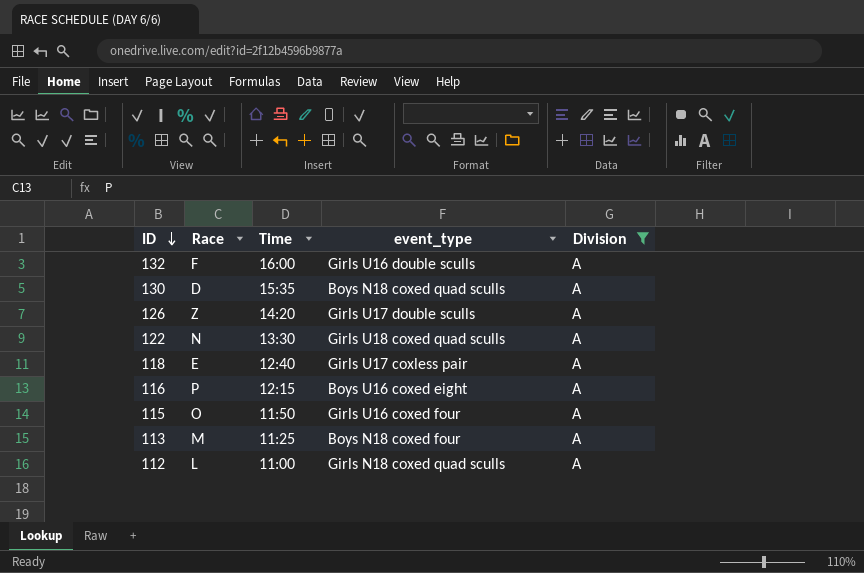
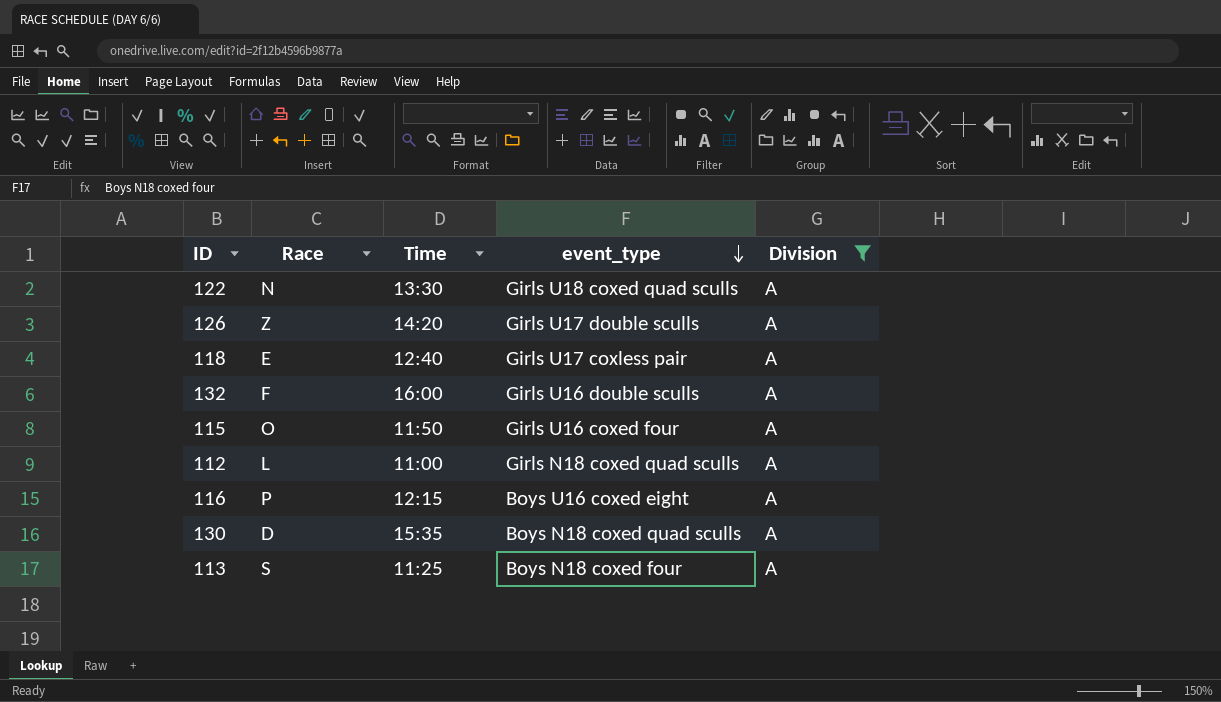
row order: ID descending -> event_type descending
113 | Race: M -> S

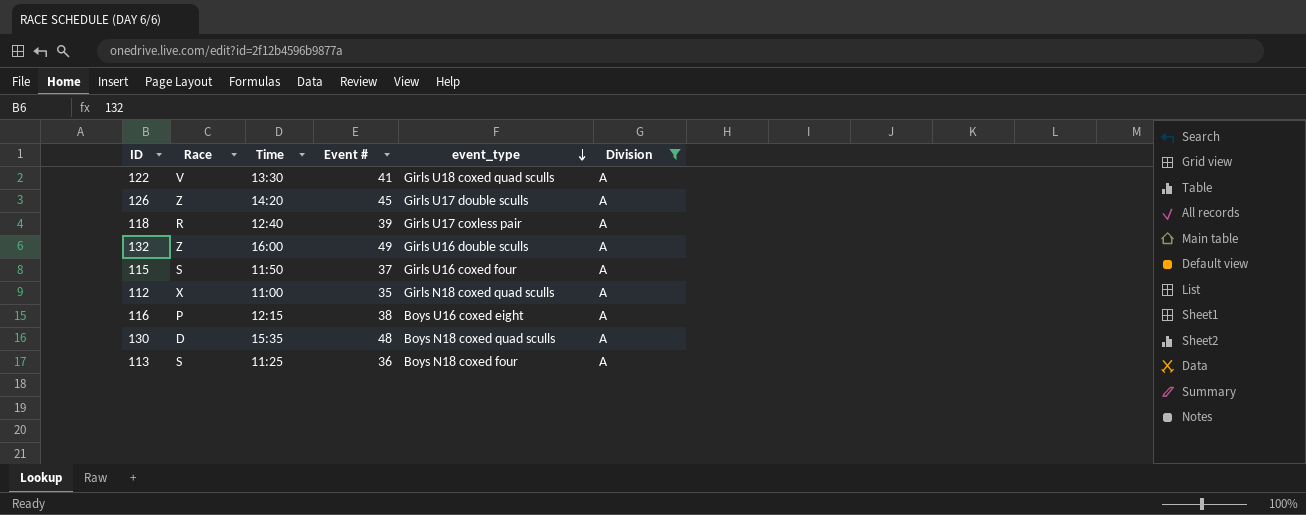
column Event # | position: none -> 4
122 | Race: N -> V
118 | Race: E -> R
132 | Race: F -> Z
115 | Race: O -> S
112 | Race: L -> X

